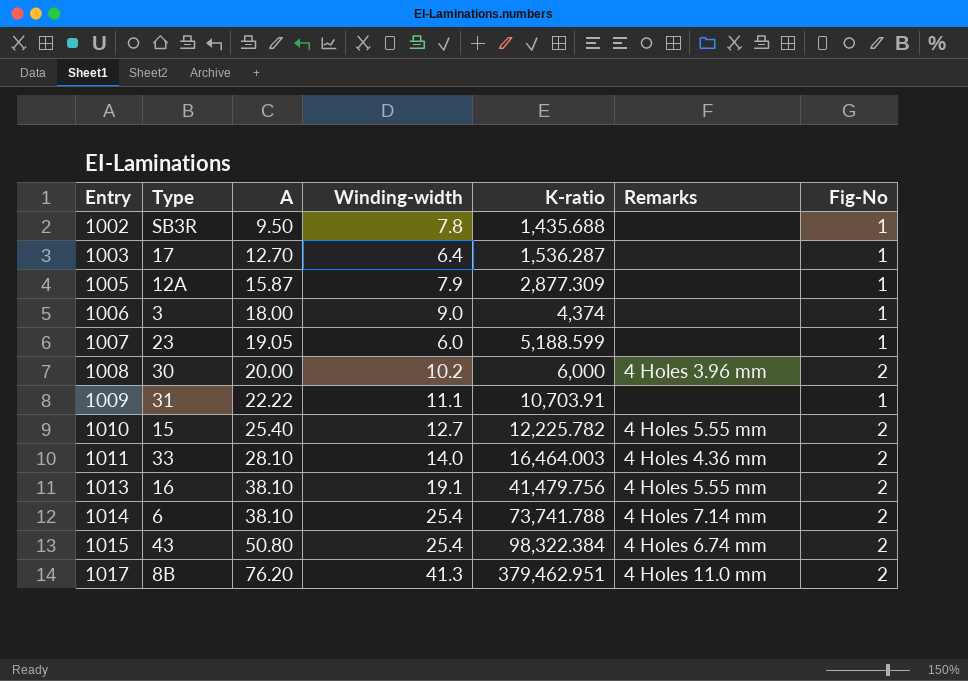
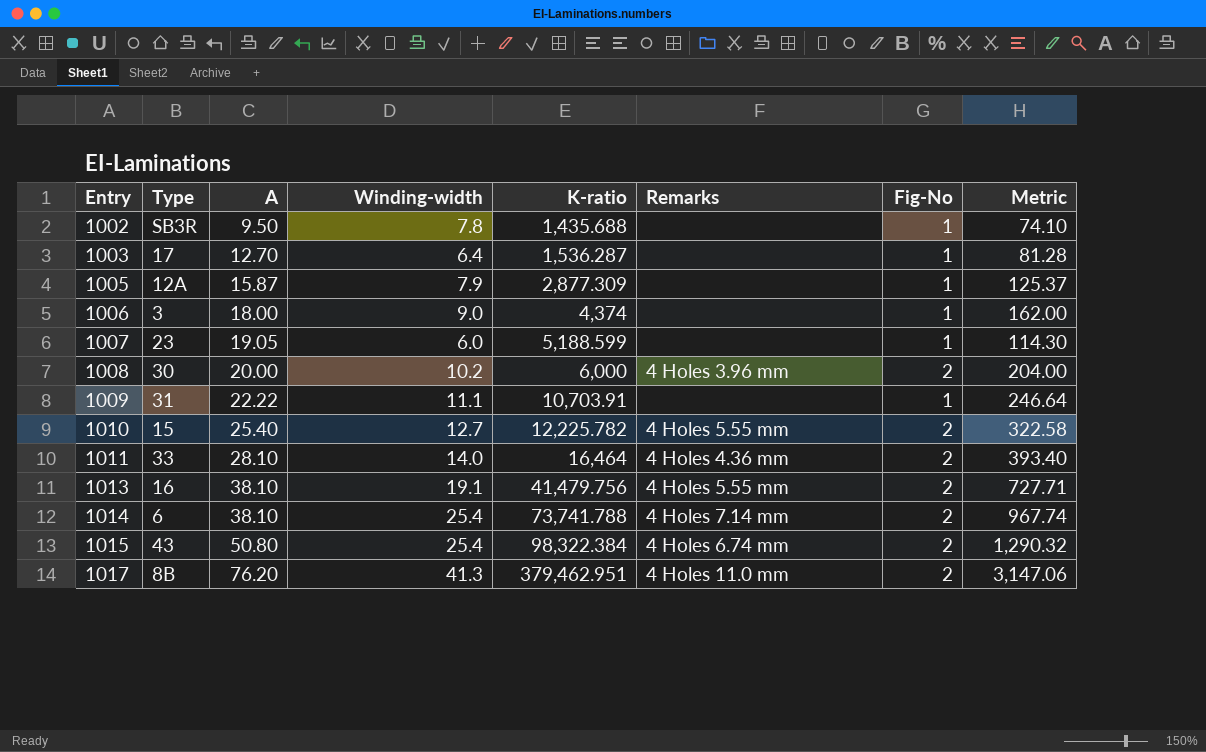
column Metric | formula: none -> [A] * [Winding-width]
1011 | K-ratio: 16,464.003 -> 16,464

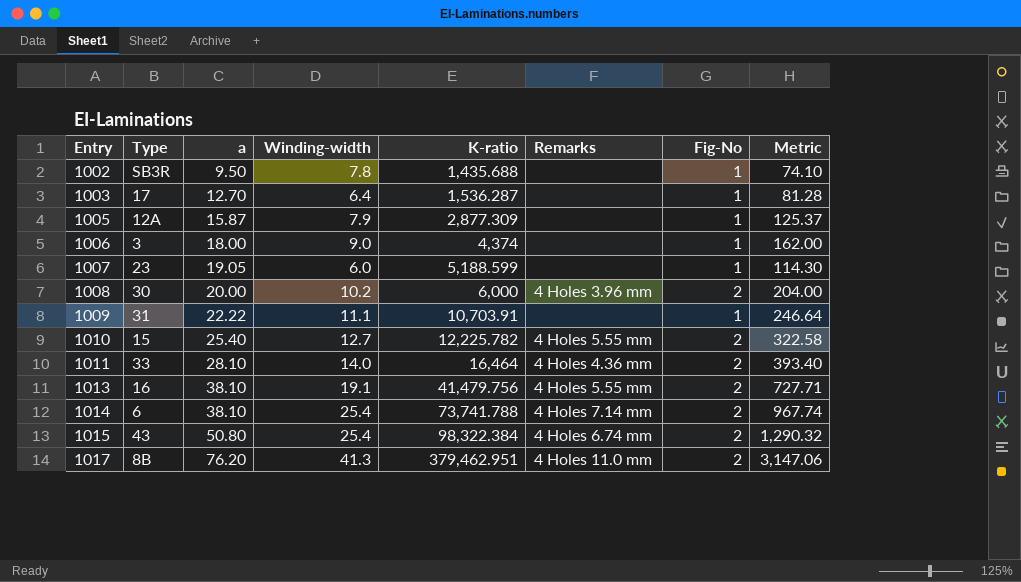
column name: A -> a

